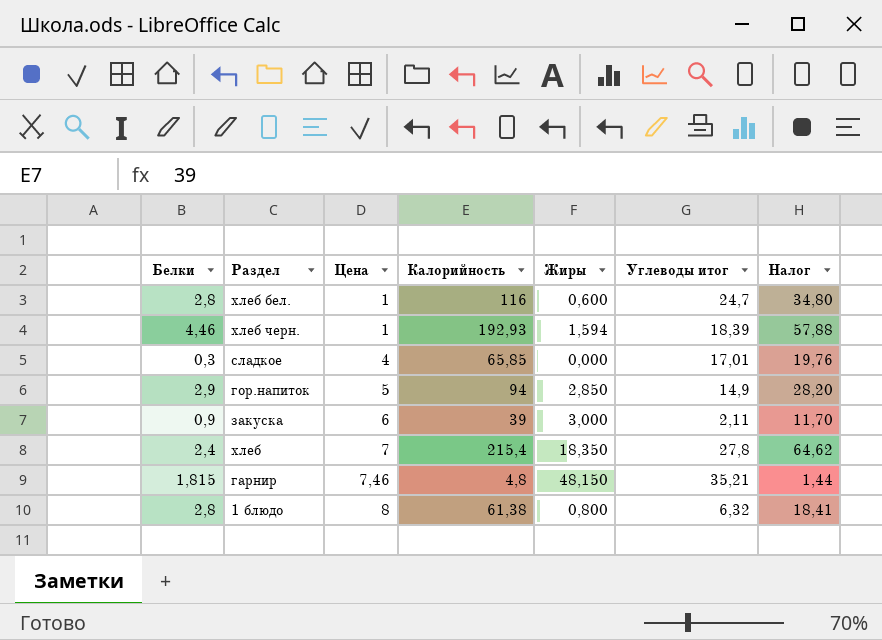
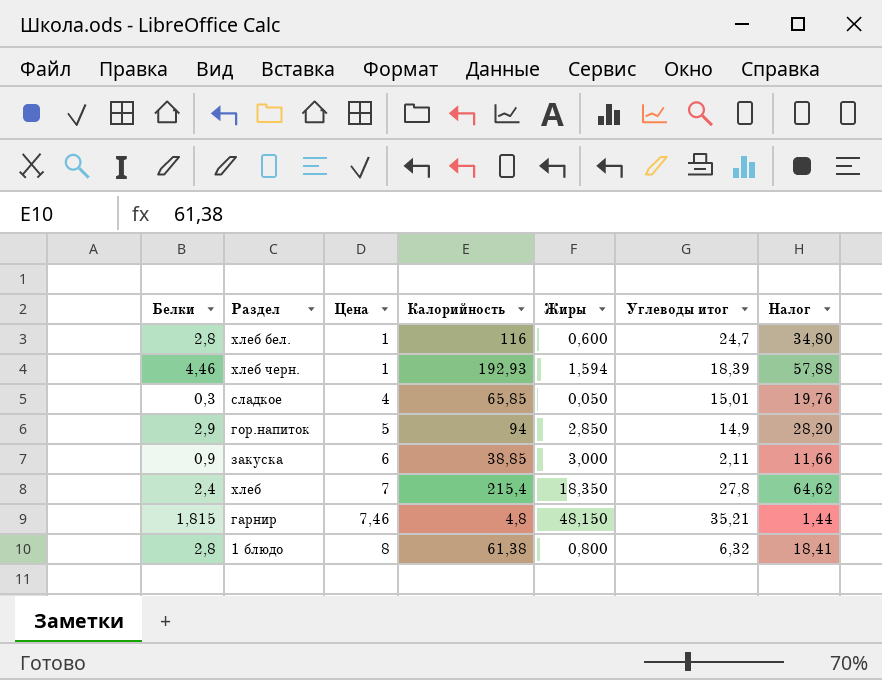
сладкое | Жиры: 0,000 -> 0,050
сладкое | Углеводы итог: 17,01 -> 15,01
закуска | Калорийность: 39 -> 38,85
закуска | Налог: 11,70 -> 11,66

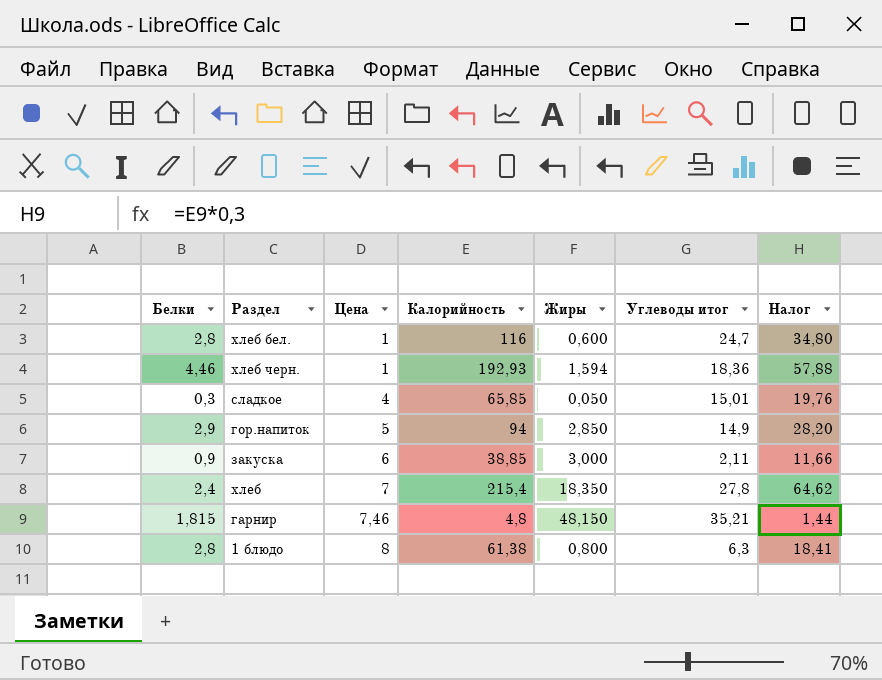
хлеб черн. | Углеводы итог: 18,39 -> 18,36
1 блюдо | Углеводы итог: 6,32 -> 6,3

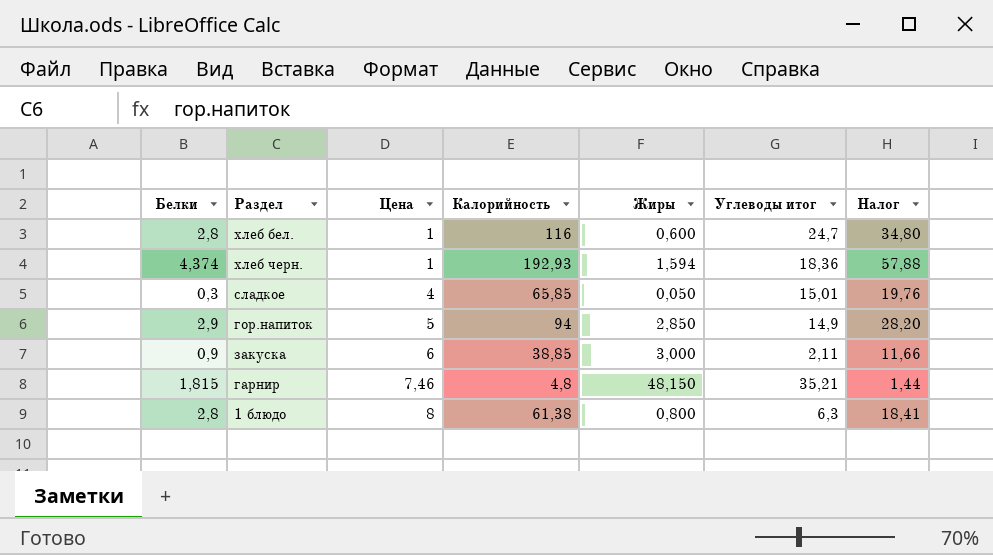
row хлеб: 2,4 | 7 | 215,4 | 18,350 | 27,8 | 64,62 -> none
хлеб черн. | Белки: 4,46 -> 4,374

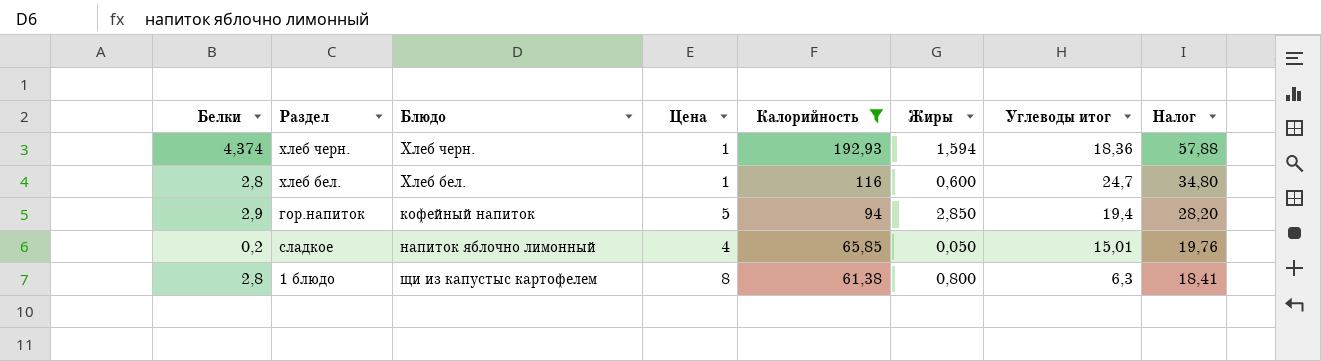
filter: none -> Калорийность >= 61,38
row order: Цена ascending -> Калорийность descending
column Блюдо | position: none -> 3
гор.напиток | Углеводы итог: 14,9 -> 19,4
сладкое | Белки: 0,3 -> 0,2

